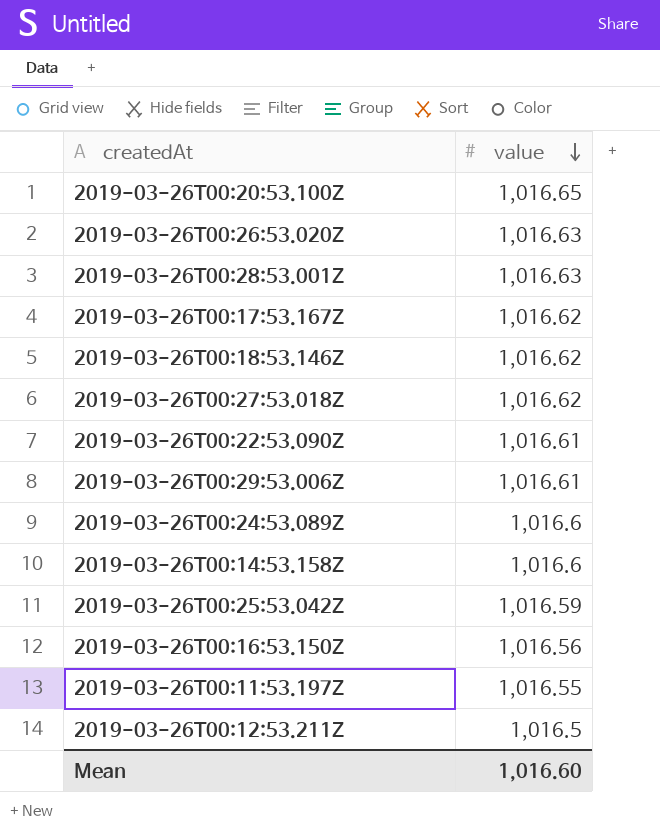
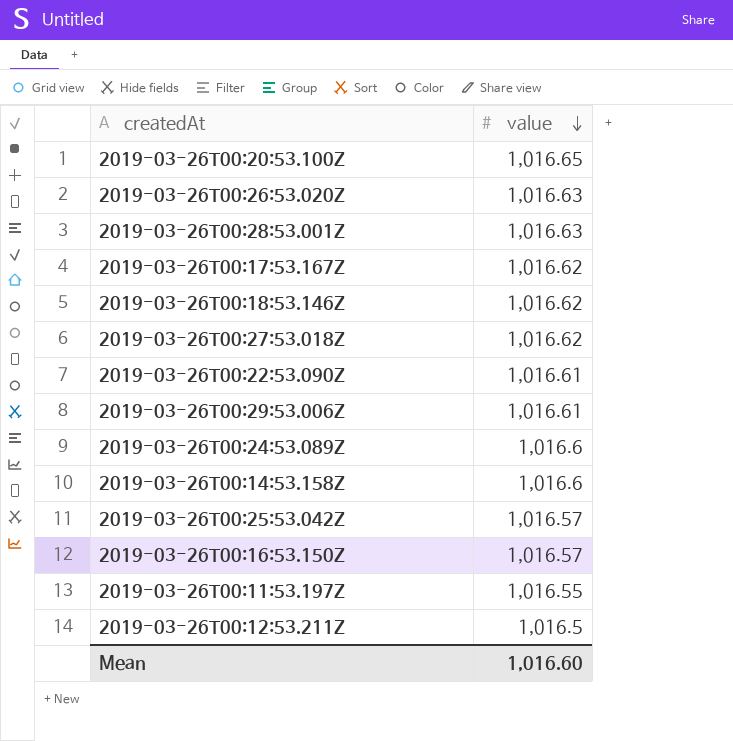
2019-03-26T00:25:53.042Z | value: 1,016.59 -> 1,016.57
2019-03-26T00:16:53.150Z | value: 1,016.56 -> 1,016.57

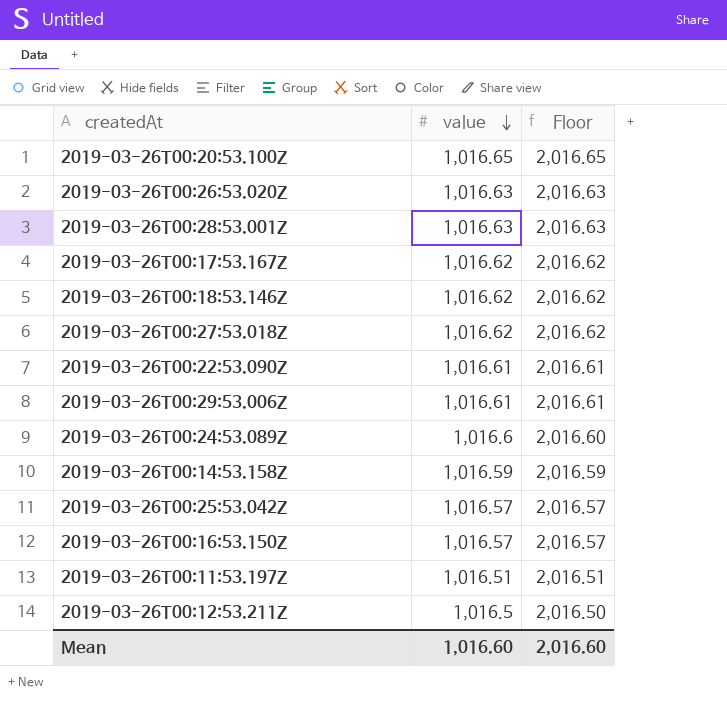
column Floor | formula: none -> [value] + 1000
2019-03-26T00:14:53.158Z | value: 1,016.6 -> 1,016.59
2019-03-26T00:11:53.197Z | value: 1,016.55 -> 1,016.51

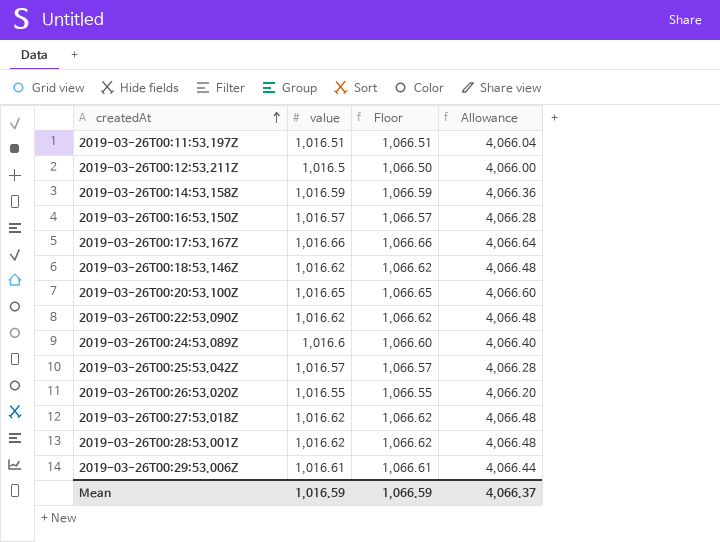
row order: value descending -> createdAt ascending
column Floor | formula: [value] + 1000 -> [value] + 50
column Allowance | formula: none -> [value] * 4
2019-03-26T00:17:53.167Z | value: 1,016.62 -> 1,016.66
2019-03-26T00:22:53.090Z | value: 1,016.61 -> 1,016.62
2019-03-26T00:26:53.020Z | value: 1,016.63 -> 1,016.55
2019-03-26T00:28:53.001Z | value: 1,016.63 -> 1,016.62
Mean | value: 1,016.60 -> 1,016.59
Mean | Floor: 2,016.60 -> 1,066.59

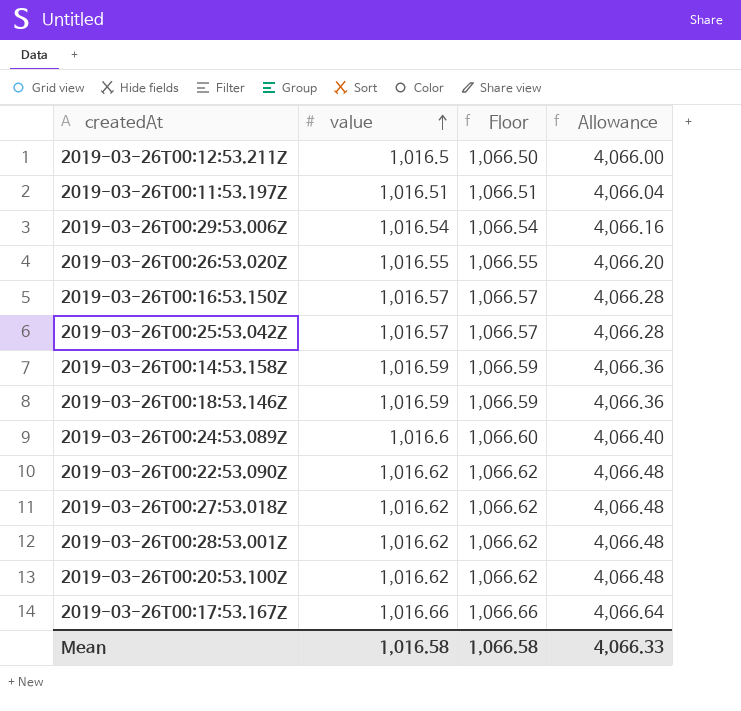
row order: createdAt ascending -> value ascending
2019-03-26T00:29:53.006Z | value: 1,016.61 -> 1,016.54
2019-03-26T00:29:53.006Z | Floor: 1,066.61 -> 1,066.54
2019-03-26T00:29:53.006Z | Allowance: 4,066.44 -> 4,066.16
2019-03-26T00:18:53.146Z | value: 1,016.62 -> 1,016.59
2019-03-26T00:18:53.146Z | Floor: 1,066.62 -> 1,066.59
2019-03-26T00:18:53.146Z | Allowance: 4,066.48 -> 4,066.36
2019-03-26T00:20:53.100Z | value: 1,016.65 -> 1,016.62
2019-03-26T00:20:53.100Z | Floor: 1,066.65 -> 1,066.62
2019-03-26T00:20:53.100Z | Allowance: 4,066.60 -> 4,066.48
Mean | value: 1,016.59 -> 1,016.58
Mean | Floor: 1,066.59 -> 1,066.58
Mean | Allowance: 4,066.37 -> 4,066.33

